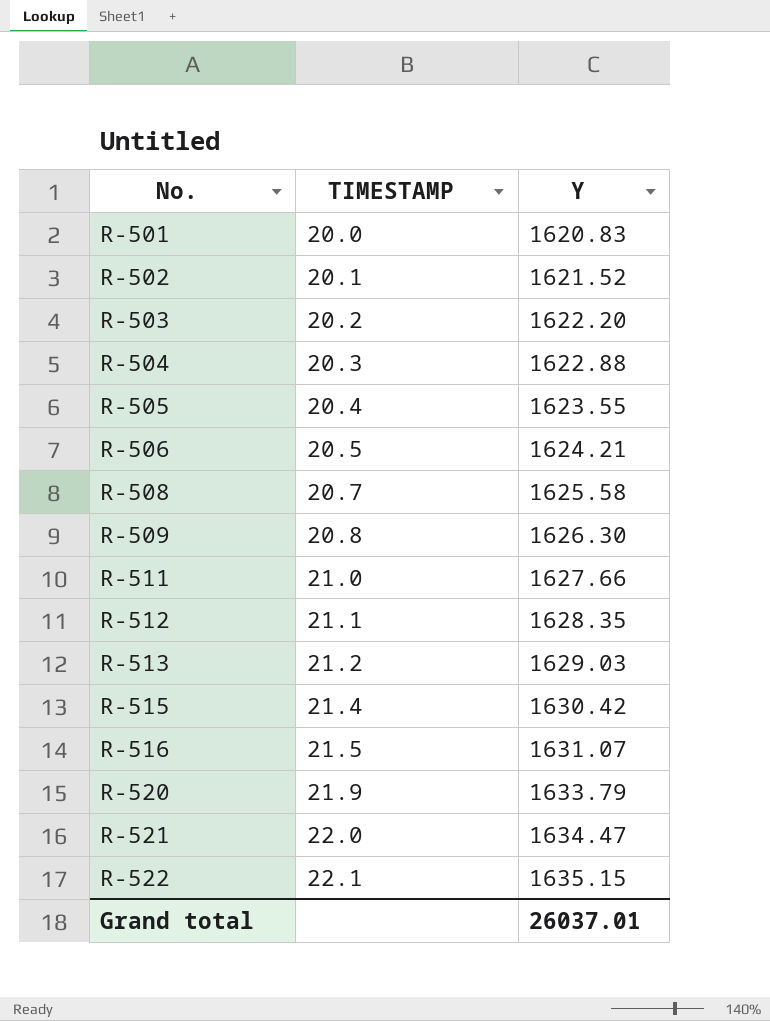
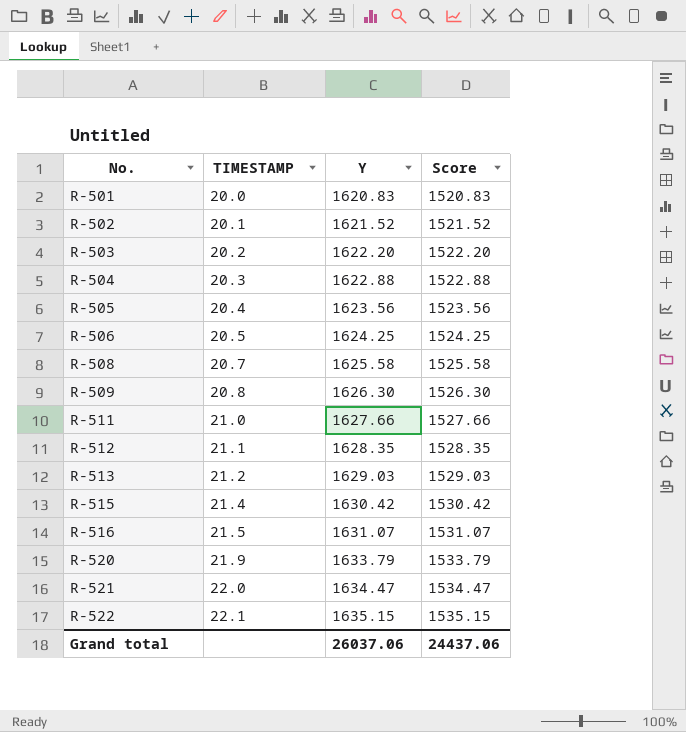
column Score | formula: none -> [Y] - 100
R-505 | Y: 1623.55 -> 1623.56
R-506 | Y: 1624.21 -> 1624.25
Grand total | Y: 26037.01 -> 26037.06

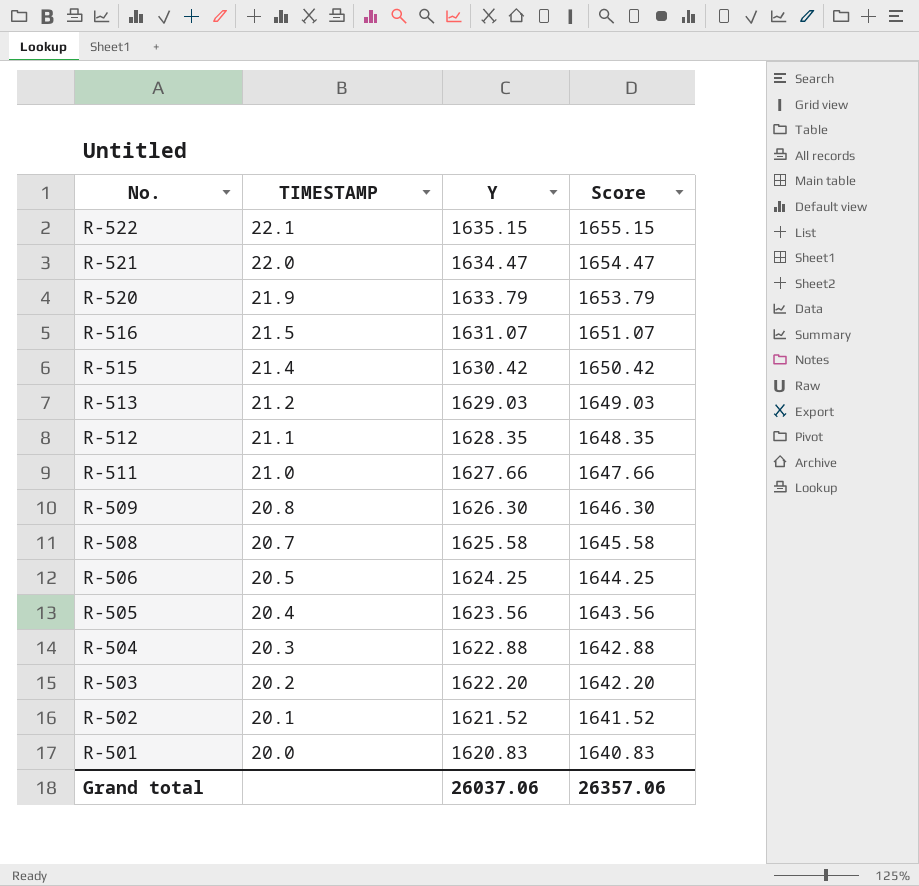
row order: No. ascending -> No. descending
column Score | formula: [Y] - 100 -> [Y] + 20
Grand total | Score: 24437.06 -> 26357.06

